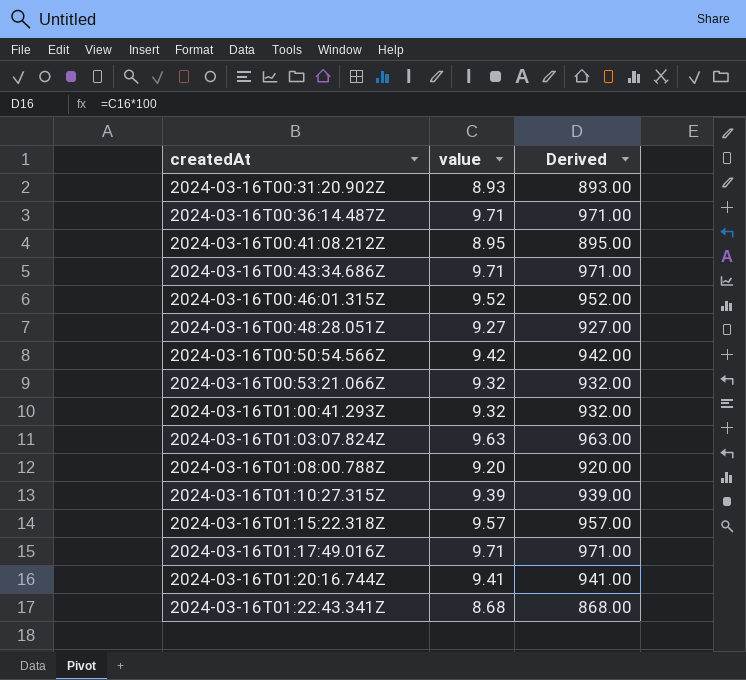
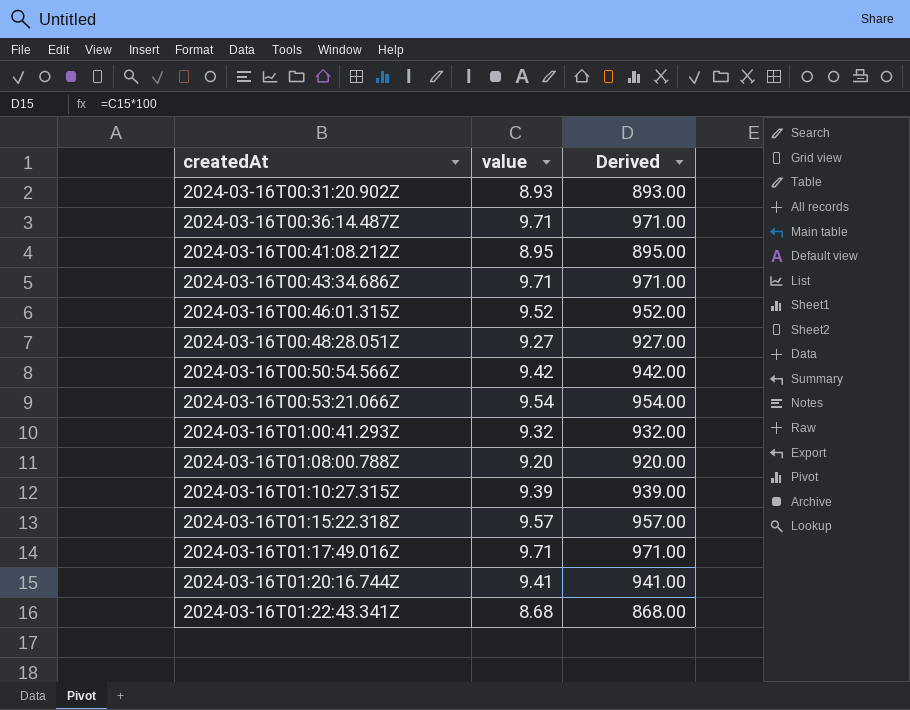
row 2024-03-16T01:03:07.824Z: 9.63 | 963.00 -> none
2024-03-16T00:53:21.066Z | value: 9.32 -> 9.54
2024-03-16T00:53:21.066Z | Derived: 932.00 -> 954.00

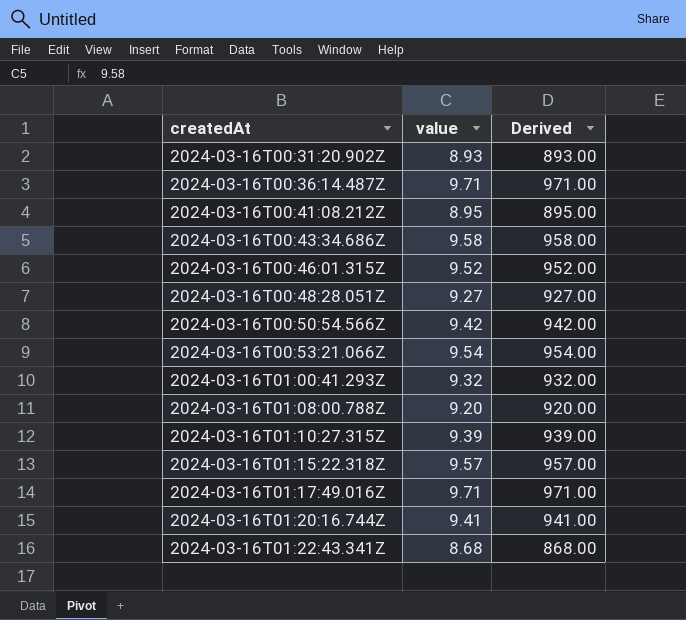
2024-03-16T00:43:34.686Z | value: 9.71 -> 9.58
2024-03-16T00:43:34.686Z | Derived: 971.00 -> 958.00

